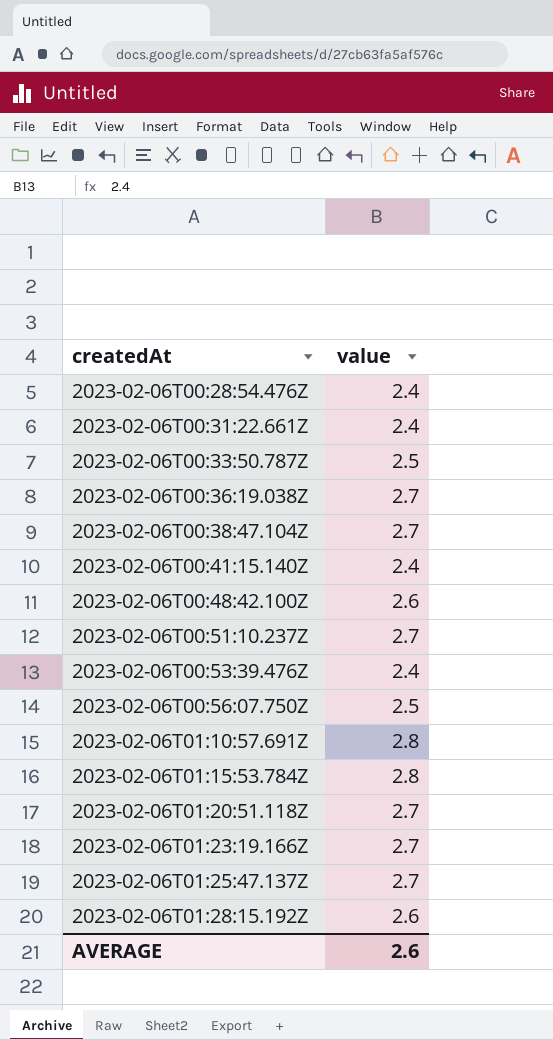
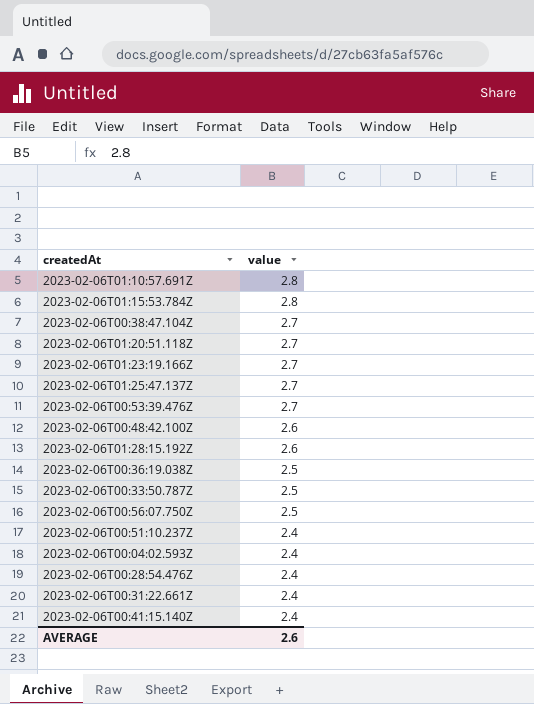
row order: createdAt ascending -> value descending
2023-02-06T00:53:39.476Z | value: 2.4 -> 2.7
2023-02-06T00:36:19.038Z | value: 2.7 -> 2.5
2023-02-06T00:51:10.237Z | value: 2.7 -> 2.4
row 2023-02-06T00:04:02.593Z: none -> 2.4

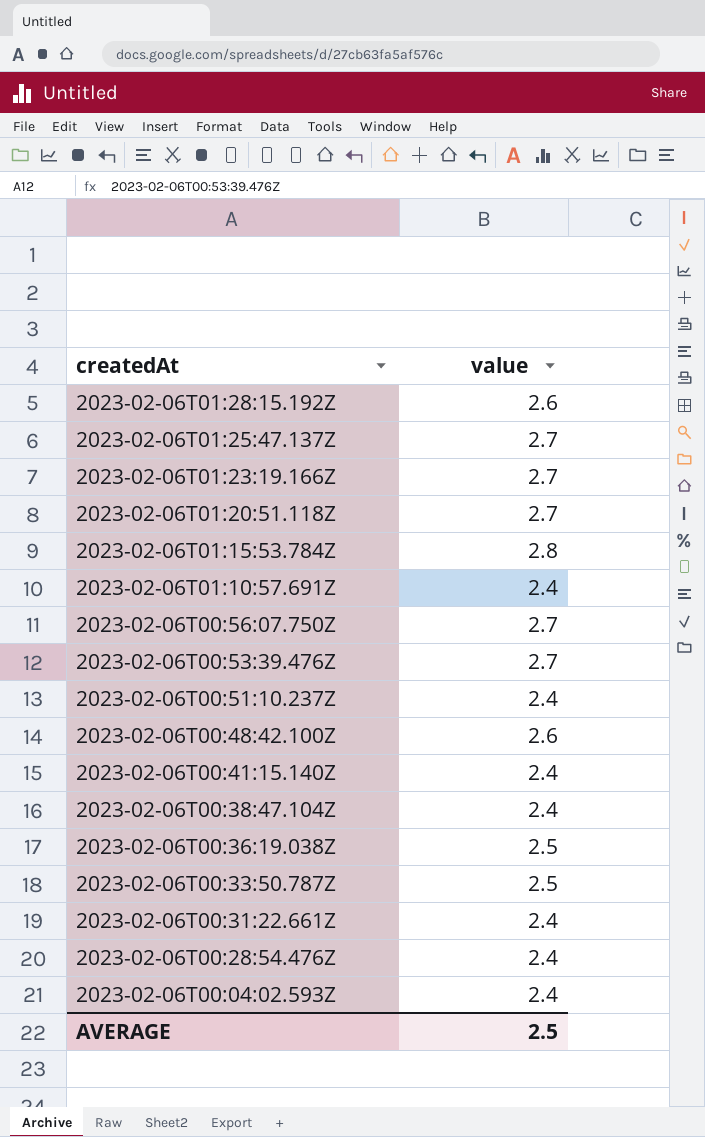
row order: value descending -> createdAt descending
2023-02-06T01:10:57.691Z | value: 2.8 -> 2.4
2023-02-06T00:56:07.750Z | value: 2.5 -> 2.7
2023-02-06T00:38:47.104Z | value: 2.7 -> 2.4
AVERAGE | value: 2.6 -> 2.5

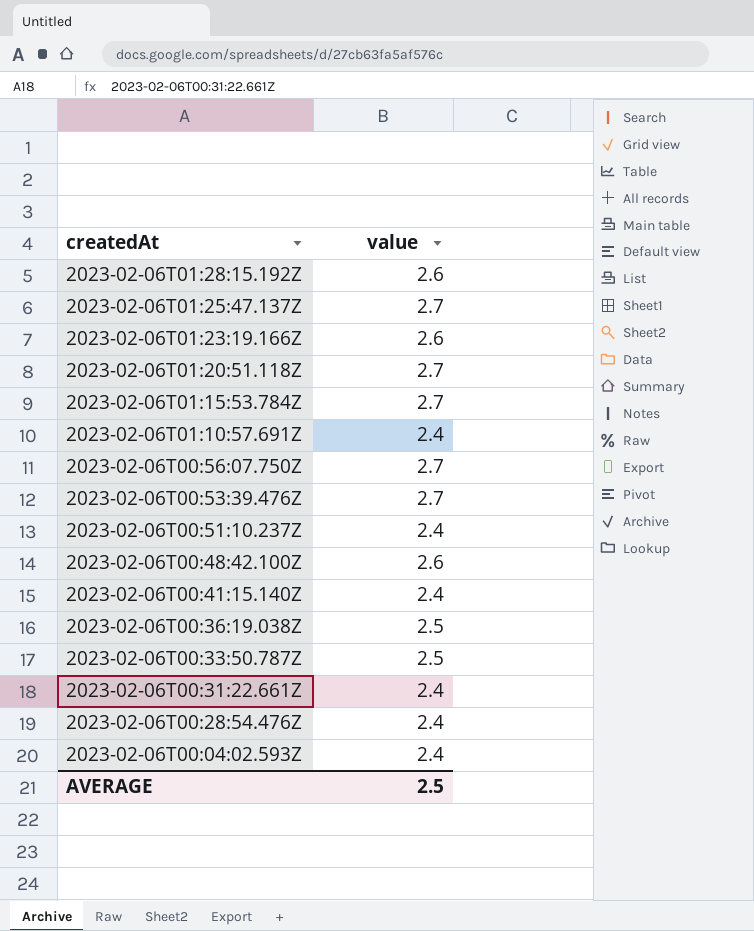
row 2023-02-06T00:38:47.104Z: 2.4 -> none
2023-02-06T01:23:19.166Z | value: 2.7 -> 2.6
2023-02-06T01:15:53.784Z | value: 2.8 -> 2.7

